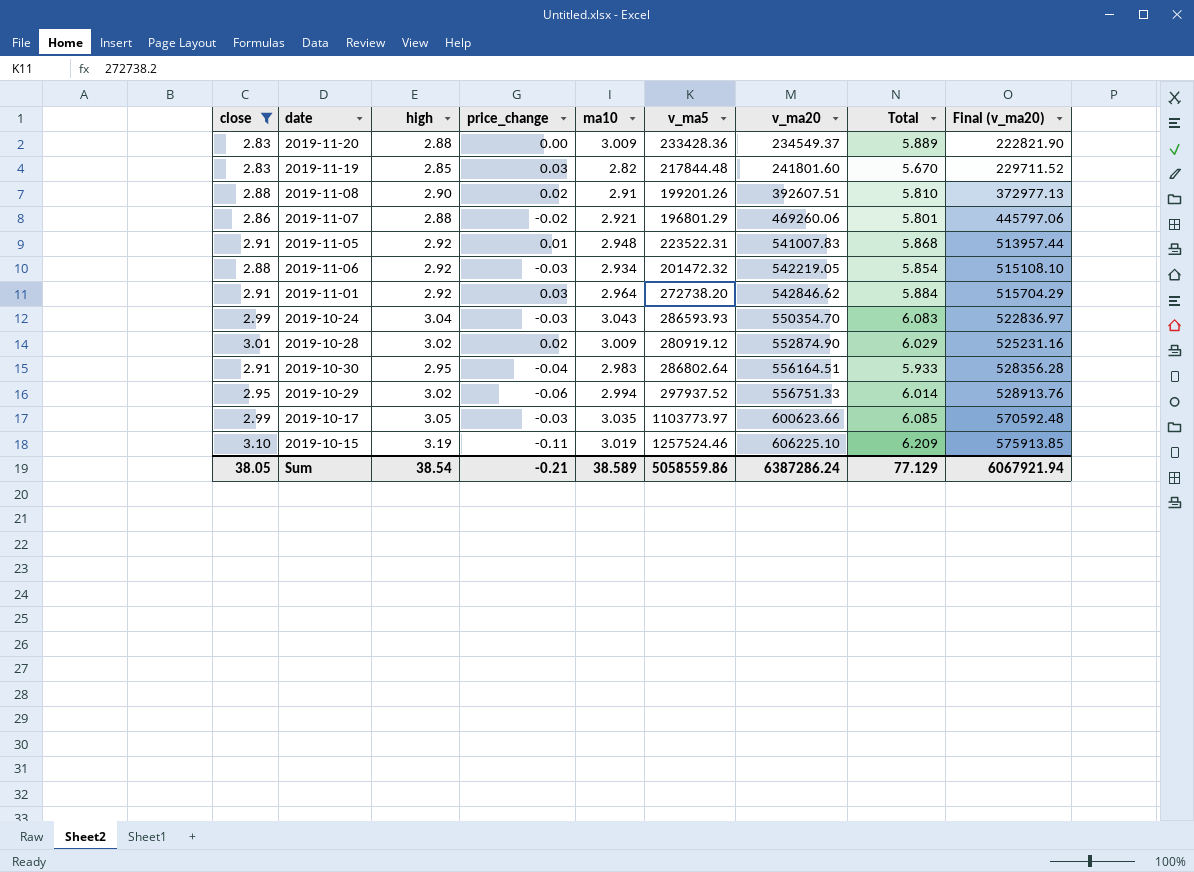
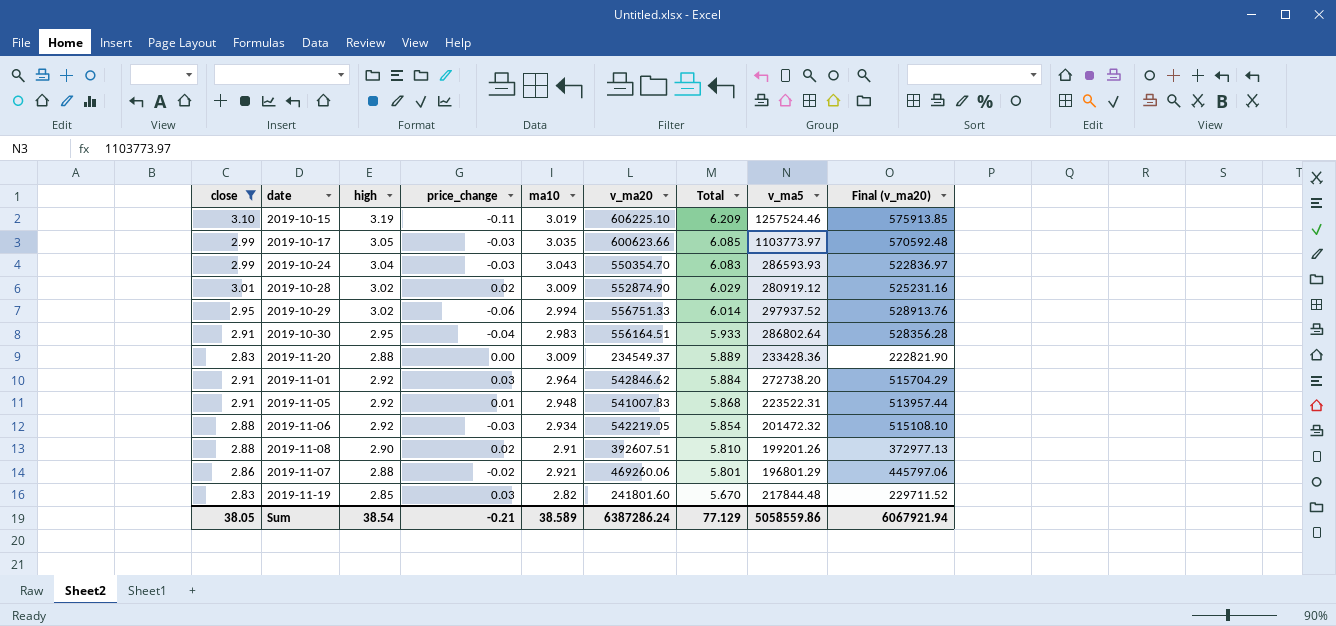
row order: v_ma20 ascending -> Total descending
column v_ma5 | position: 6 -> 8

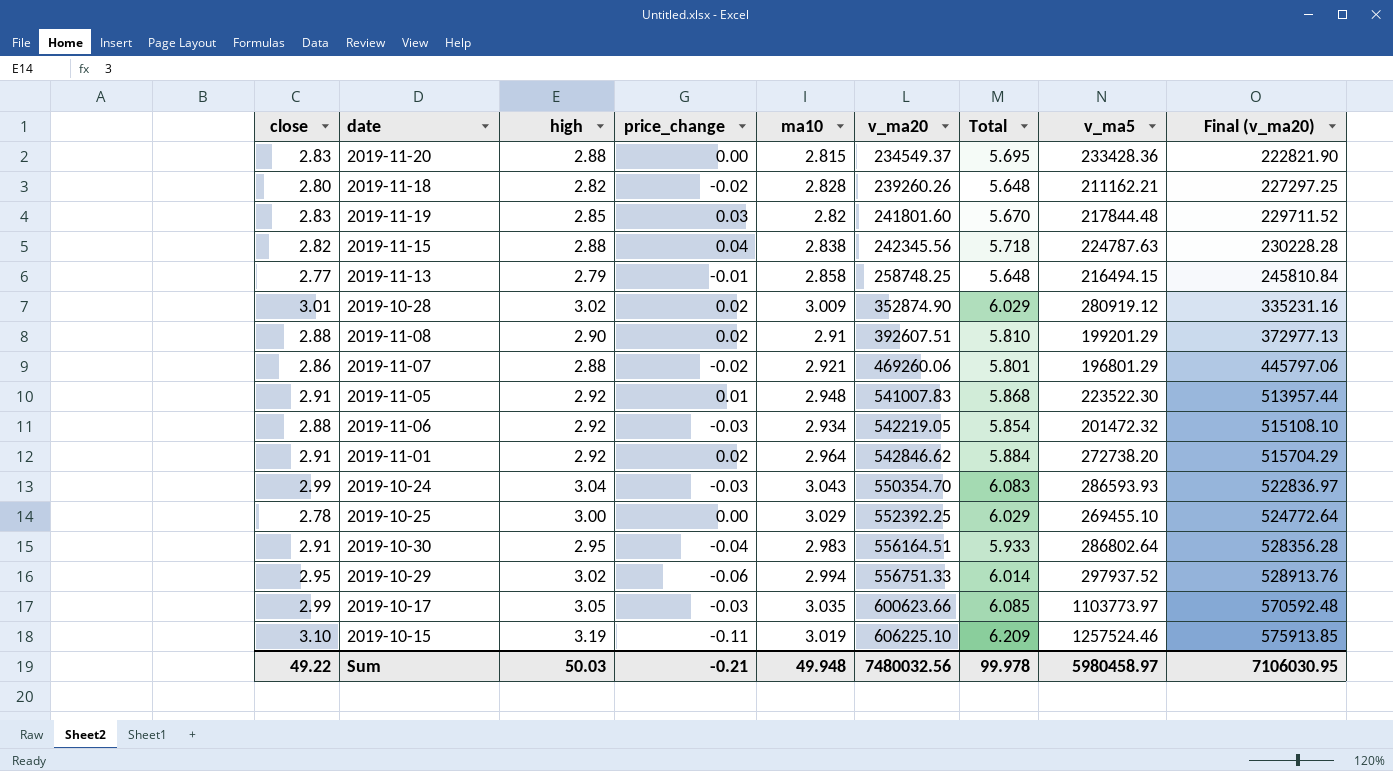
filter: close >= 2.83 -> none
row order: Total descending -> v_ma20 ascending
2019-11-20 | ma10: 3.009 -> 2.815
2019-11-20 | Total: 5.889 -> 5.695
2019-10-28 | v_ma20: 552874.90 -> 352874.90
2019-10-28 | Final (v_ma20): 525231.16 -> 335231.16
2019-11-08 | v_ma5: 199201.26 -> 199201.29
2019-11-05 | v_ma5: 223522.31 -> 223522.30
2019-11-01 | price_change: 0.03 -> 0.02
Sum | close: 38.05 -> 49.22
Sum | high: 38.54 -> 50.03
Sum | ma10: 38.589 -> 49.948
Sum | v_ma20: 6387286.24 -> 7480032.56
Sum | Total: 77.129 -> 99.978
Sum | v_ma5: 5058559.86 -> 5980458.97
Sum | Final (v_ma20): 6067921.94 -> 7106030.95

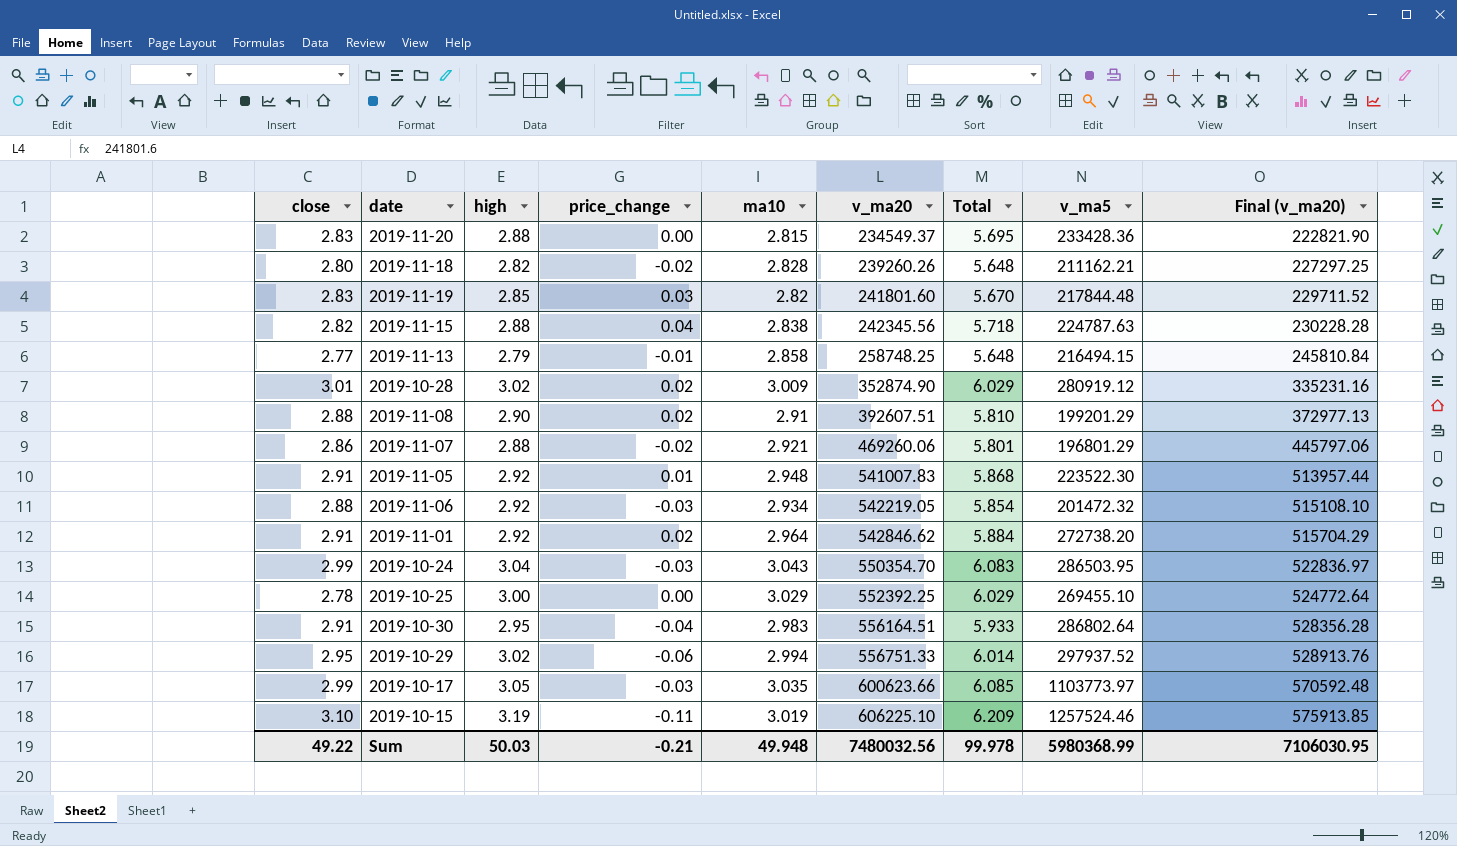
2019-10-24 | v_ma5: 286593.93 -> 286503.95
Sum | v_ma5: 5980458.97 -> 5980368.99

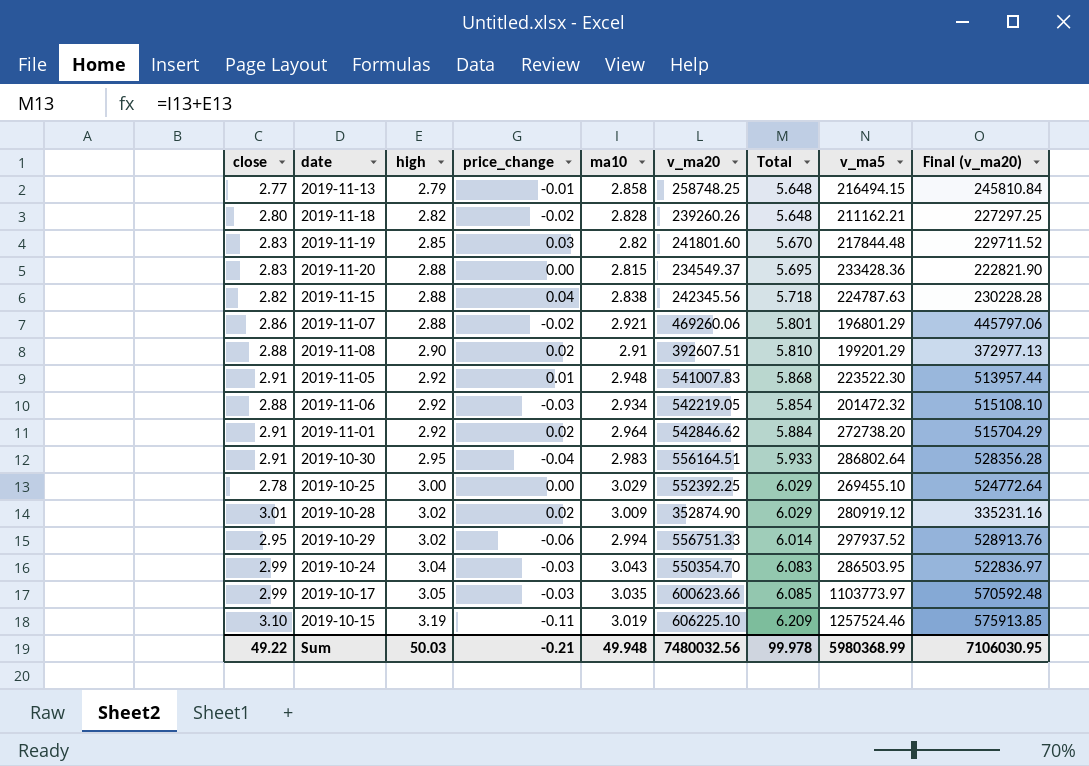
row order: v_ma20 ascending -> high ascending

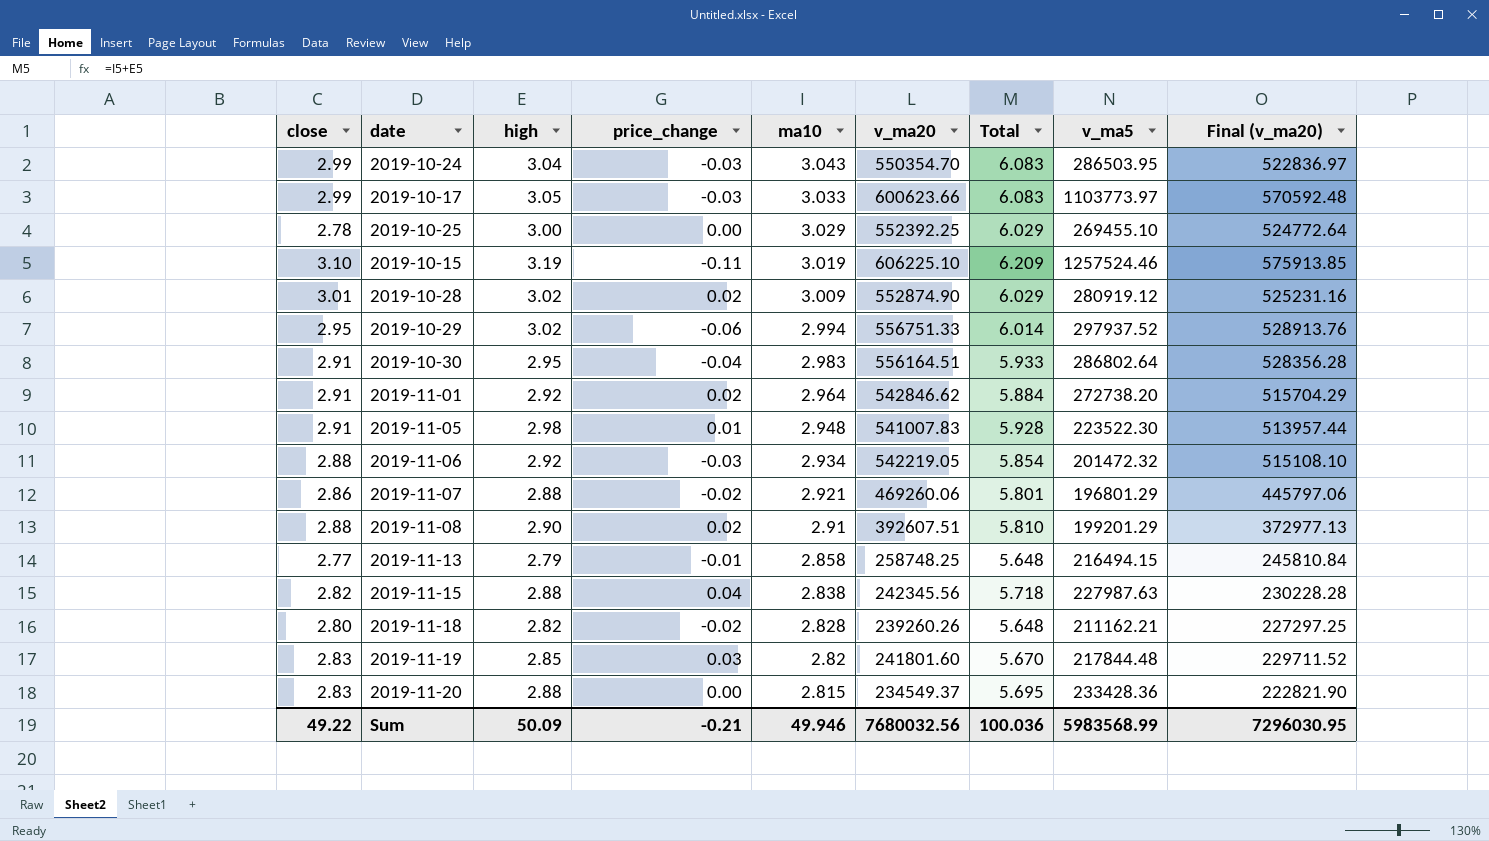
row order: high ascending -> ma10 descending
2019-10-17 | ma10: 3.035 -> 3.033
2019-10-17 | Total: 6.085 -> 6.083
2019-10-28 | v_ma20: 352874.90 -> 552874.90
2019-10-28 | Final (v_ma20): 335231.16 -> 525231.16
2019-11-05 | high: 2.92 -> 2.98
2019-11-05 | Total: 5.868 -> 5.928
2019-11-15 | v_ma5: 224787.63 -> 227987.63
Sum | high: 50.03 -> 50.09
Sum | ma10: 49.948 -> 49.946
Sum | v_ma20: 7480032.56 -> 7680032.56
Sum | Total: 99.978 -> 100.036
Sum | v_ma5: 5980368.99 -> 5983568.99
Sum | Final (v_ma20): 7106030.95 -> 7296030.95

